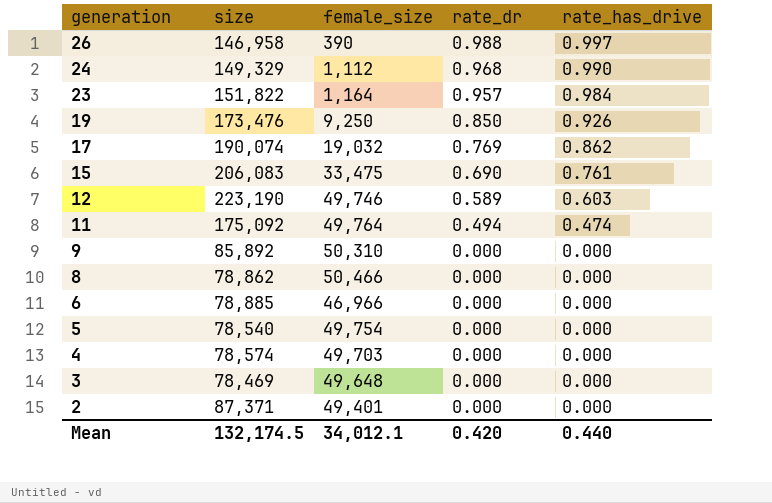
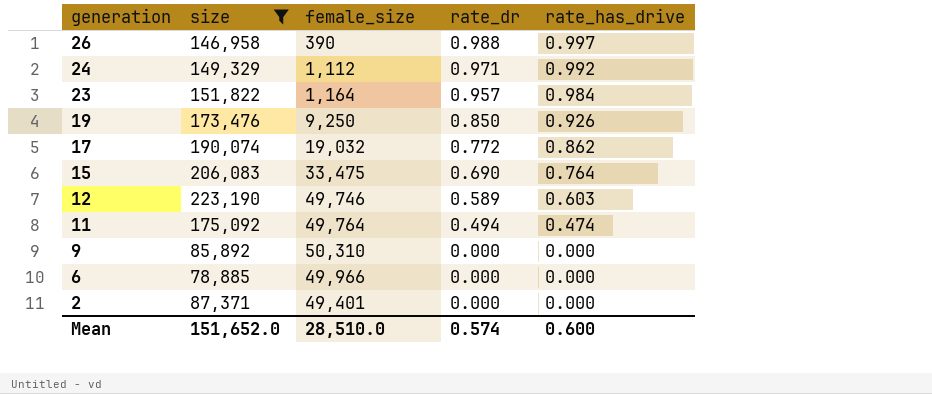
filter: none -> size >= 78,885
24 | rate_dr: 0.968 -> 0.971
24 | rate_has_drive: 0.990 -> 0.992
17 | rate_dr: 0.769 -> 0.772
15 | rate_has_drive: 0.761 -> 0.764
6 | female_size: 46,966 -> 49,966
Mean | size: 132,174.5 -> 151,652.0
Mean | female_size: 34,012.1 -> 28,510.0
Mean | rate_dr: 0.420 -> 0.574
Mean | rate_has_drive: 0.440 -> 0.600

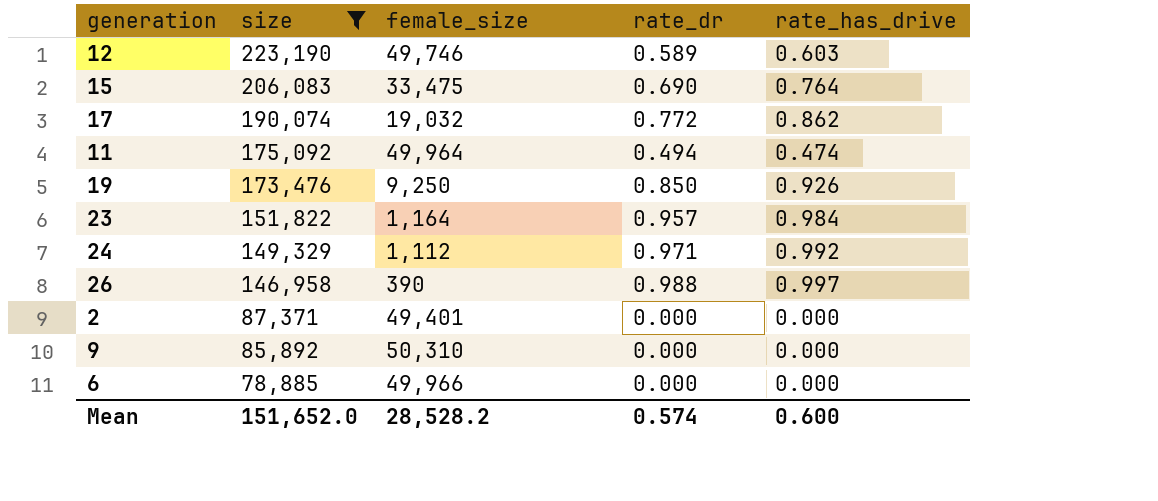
row order: generation descending -> size descending
11 | female_size: 49,764 -> 49,964
Mean | female_size: 28,510.0 -> 28,528.2

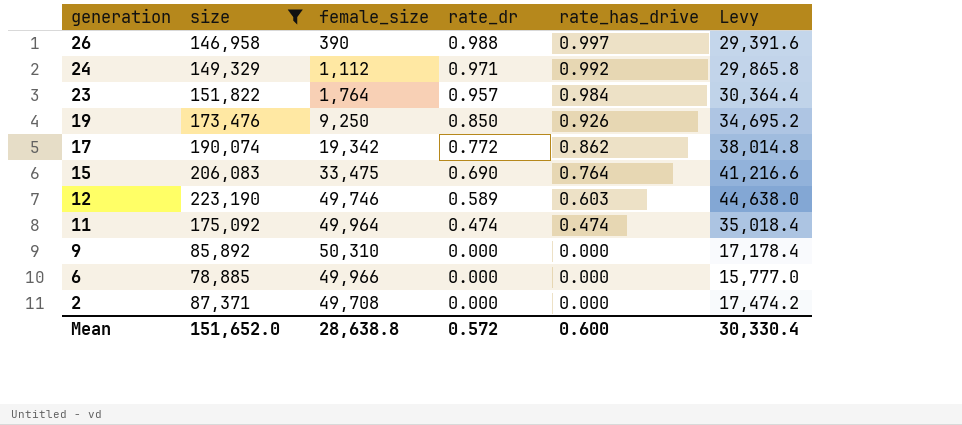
row order: size descending -> generation descending
column Levy | formula: none -> [size] * 0.2
23 | female_size: 1,164 -> 1,764
17 | female_size: 19,032 -> 19,342
11 | rate_dr: 0.494 -> 0.474
2 | female_size: 49,401 -> 49,708
Mean | female_size: 28,528.2 -> 28,638.8
Mean | rate_dr: 0.574 -> 0.572

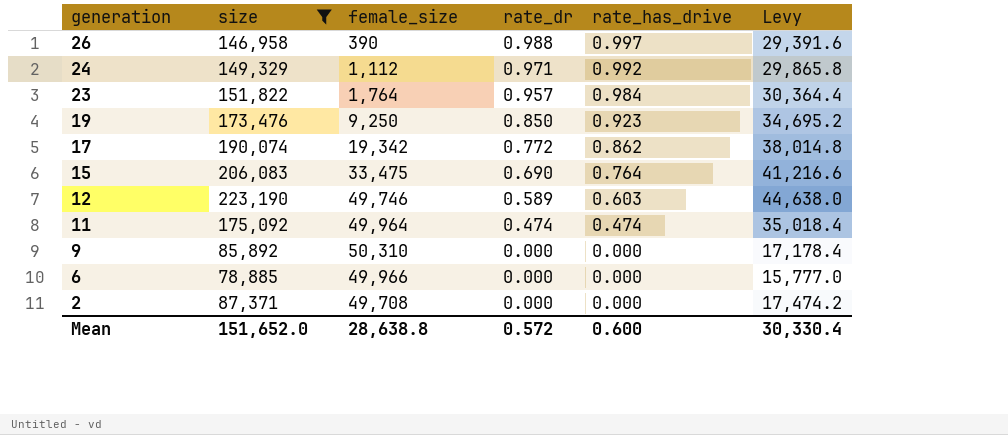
19 | rate_has_drive: 0.926 -> 0.923

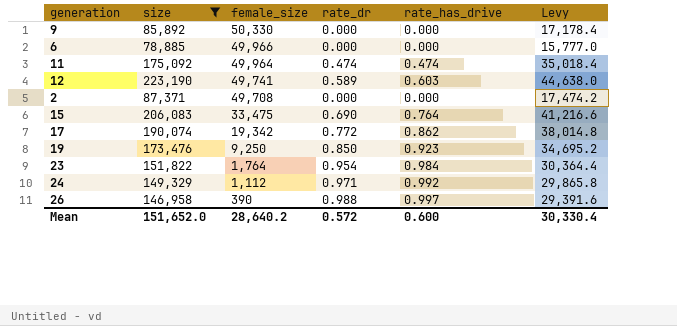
row order: generation descending -> female_size descending
9 | female_size: 50,310 -> 50,330
12 | female_size: 49,746 -> 49,741
23 | rate_dr: 0.957 -> 0.954
Mean | female_size: 28,638.8 -> 28,640.2

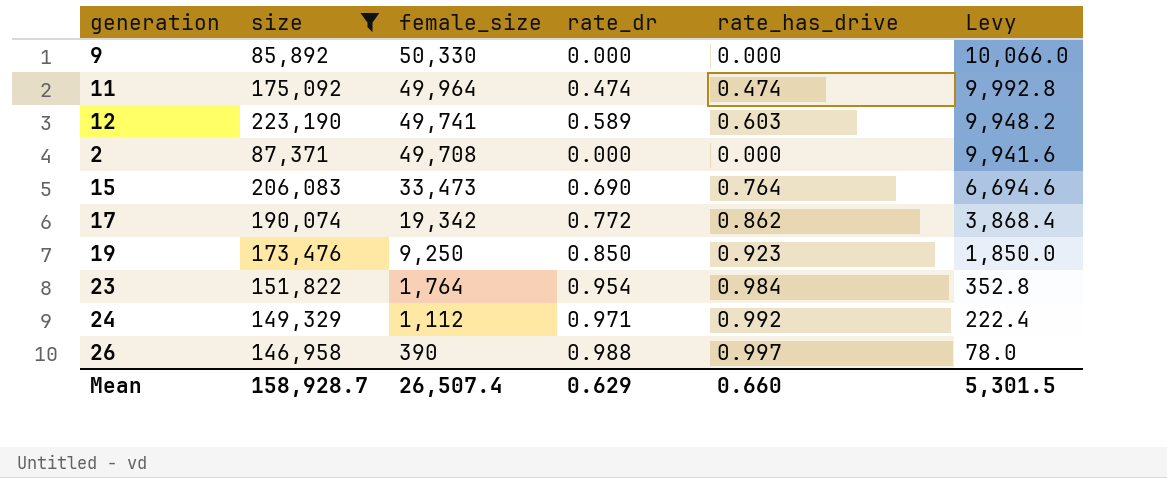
column Levy | formula: [size] * 0.2 -> [female_size] * 0.2
row 6: 78,885 | 49,966 | 0.000 | 0.000 | 15,777.0 -> none
15 | female_size: 33,475 -> 33,473
Mean | size: 151,652.0 -> 158,928.7
Mean | female_size: 28,640.2 -> 26,507.4
Mean | rate_dr: 0.572 -> 0.629
Mean | rate_has_drive: 0.600 -> 0.660
Mean | Levy: 30,330.4 -> 5,301.5

